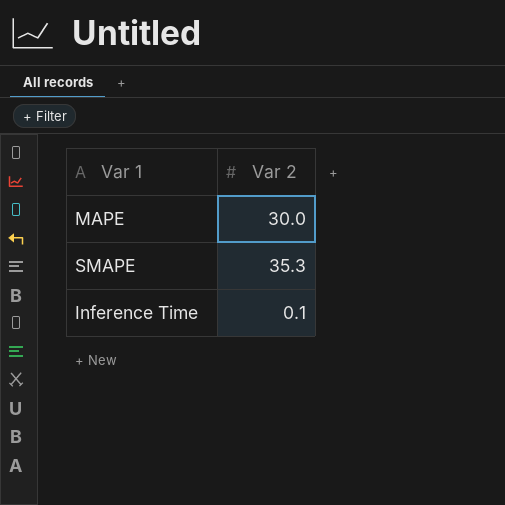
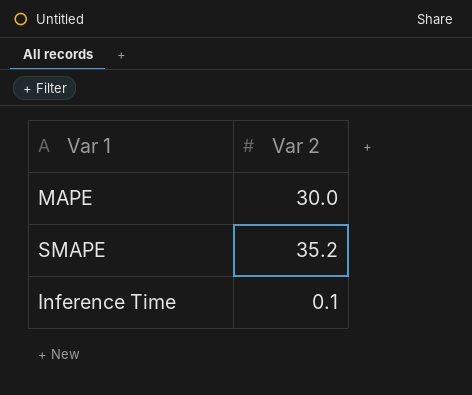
SMAPE | Var 2: 35.3 -> 35.2

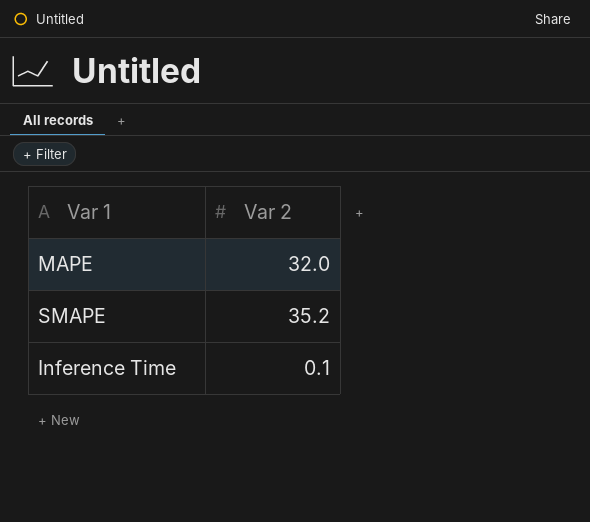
MAPE | Var 2: 30.0 -> 32.0

